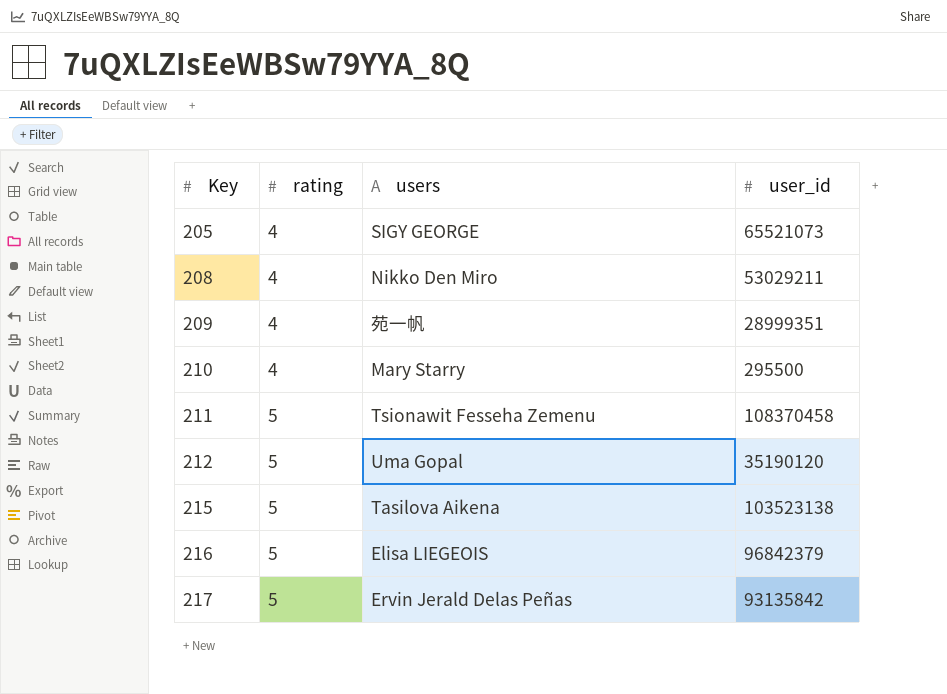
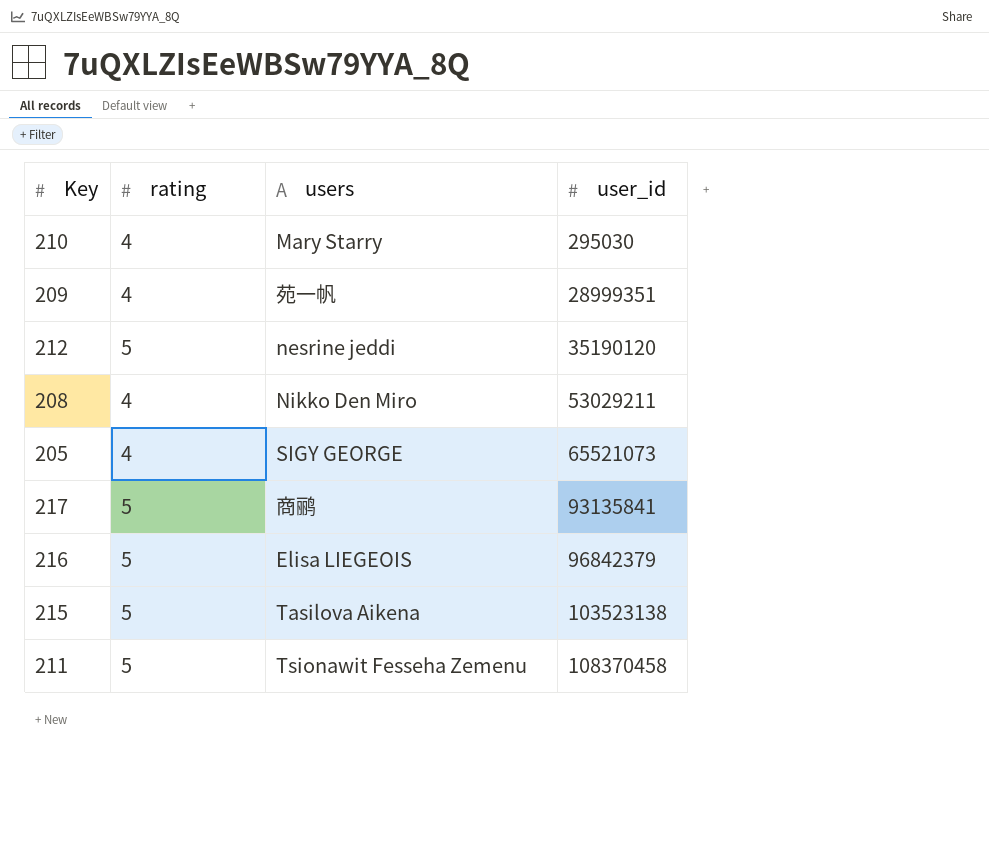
row order: Key ascending -> user_id ascending
210 | user_id: 295500 -> 295030
212 | users: Uma Gopal -> nesrine jeddi
217 | users: Ervin Jerald Delas Peñas -> 商鹂
217 | user_id: 93135842 -> 93135841

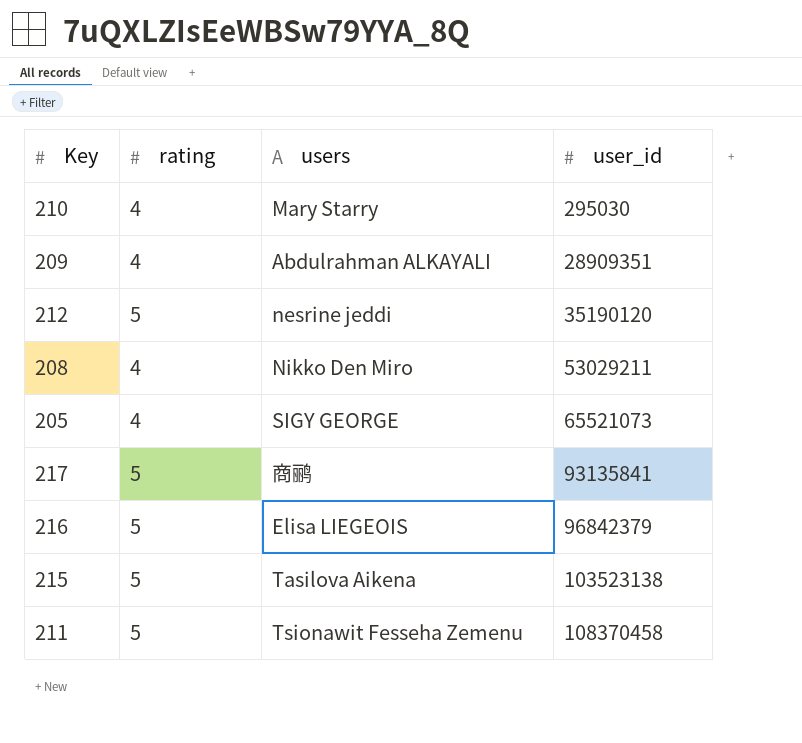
209 | users: 苑一帆 -> Abdulrahman ALKAYALI
209 | user_id: 28999351 -> 28909351

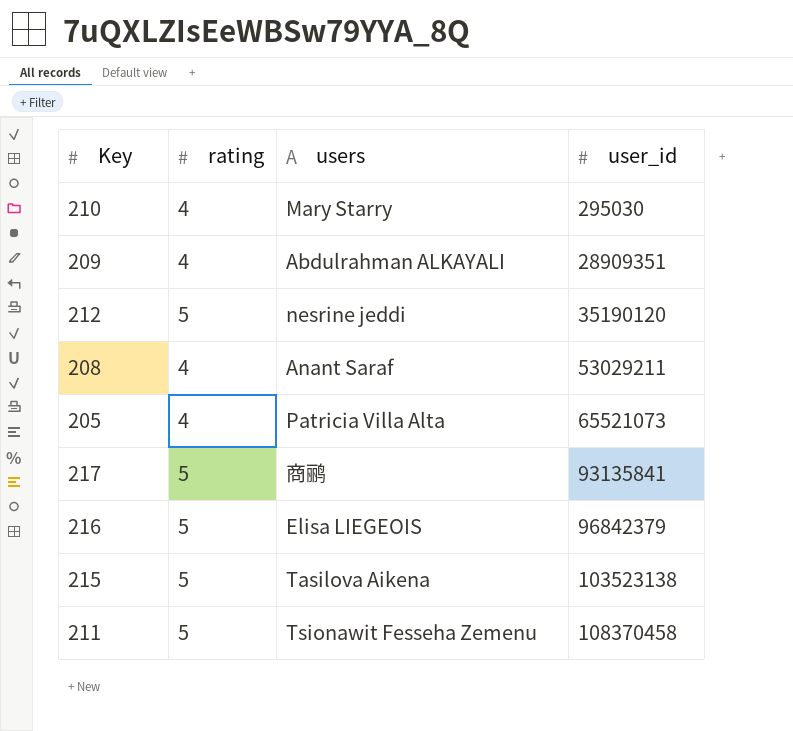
208 | users: Nikko Den Miro -> Anant Saraf
205 | users: SIGY GEORGE -> Patricia Villa Alta

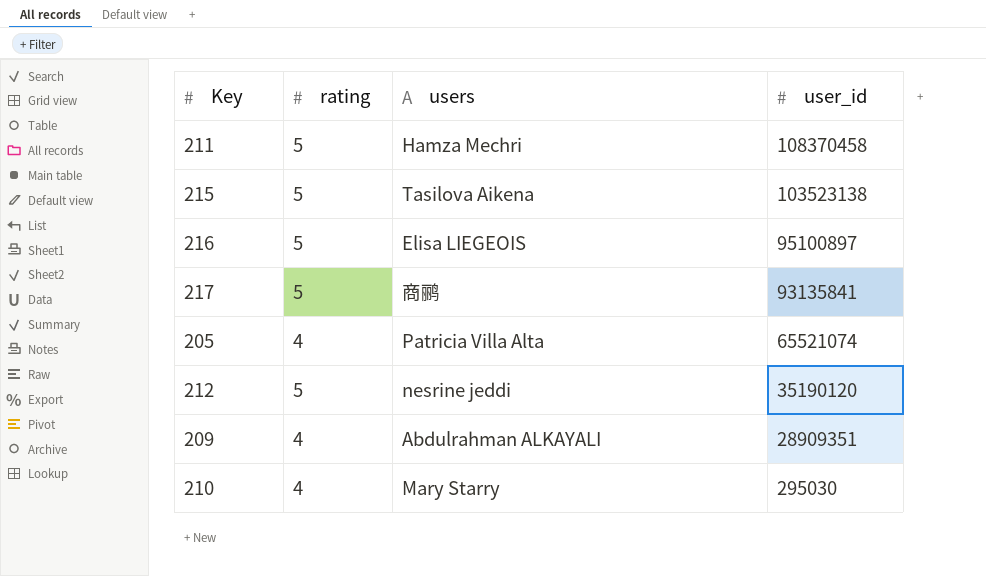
row order: user_id ascending -> user_id descending
row 208: 4 | Anant Saraf | 53029211 -> none
211 | users: Tsionawit Fesseha Zemenu -> Hamza Mechri
216 | user_id: 96842379 -> 95100897
205 | user_id: 65521073 -> 65521074

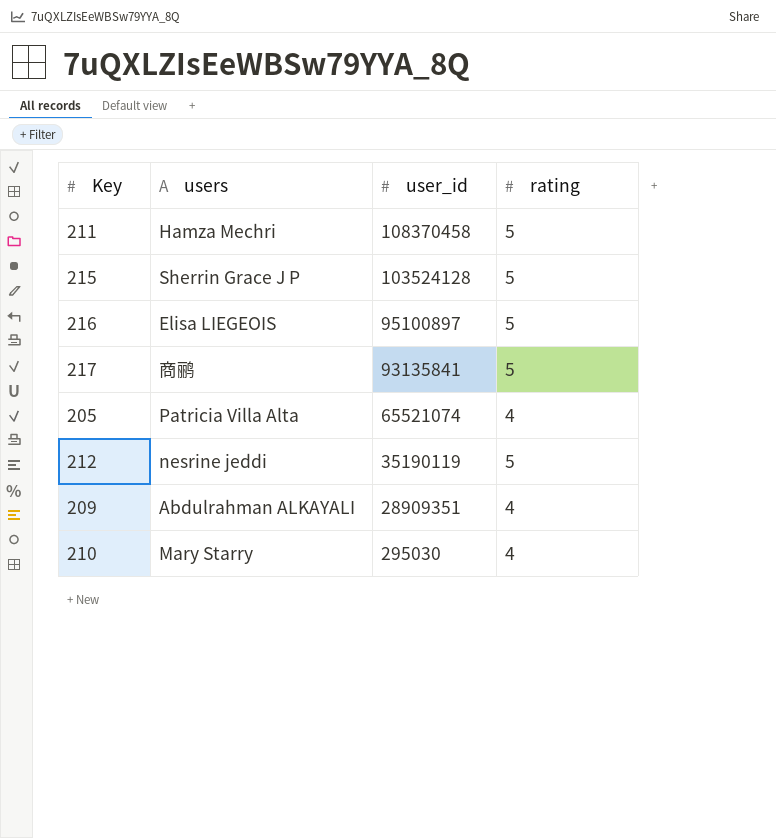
column rating | position: 2 -> 4
215 | users: Tasilova Aikena -> Sherrin Grace J P
215 | user_id: 103523138 -> 103524128
212 | user_id: 35190120 -> 35190119

